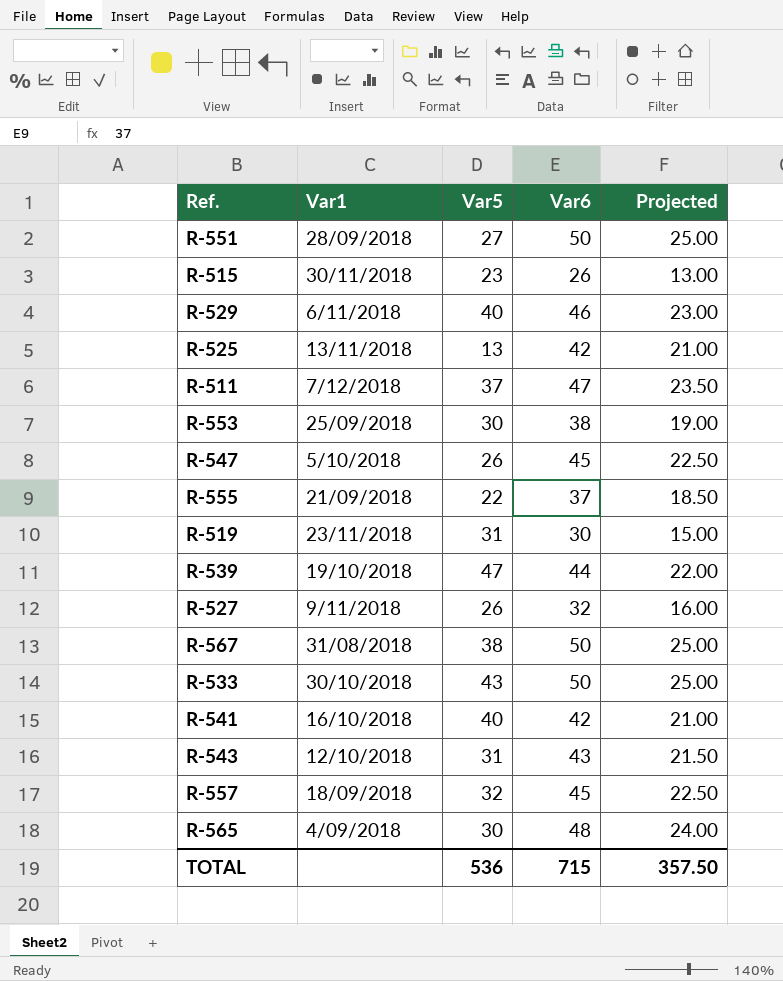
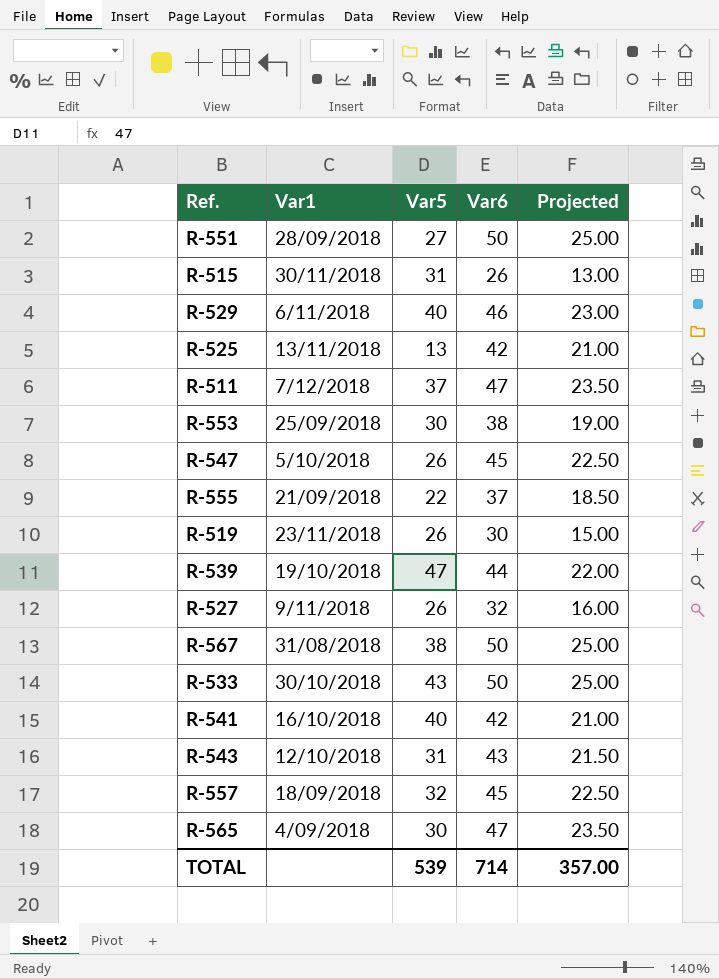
R-515 | Var5: 23 -> 31
R-519 | Var5: 31 -> 26
R-565 | Var6: 48 -> 47
R-565 | Projected: 24.00 -> 23.50
TOTAL | Var5: 536 -> 539
TOTAL | Var6: 715 -> 714
TOTAL | Projected: 357.50 -> 357.00

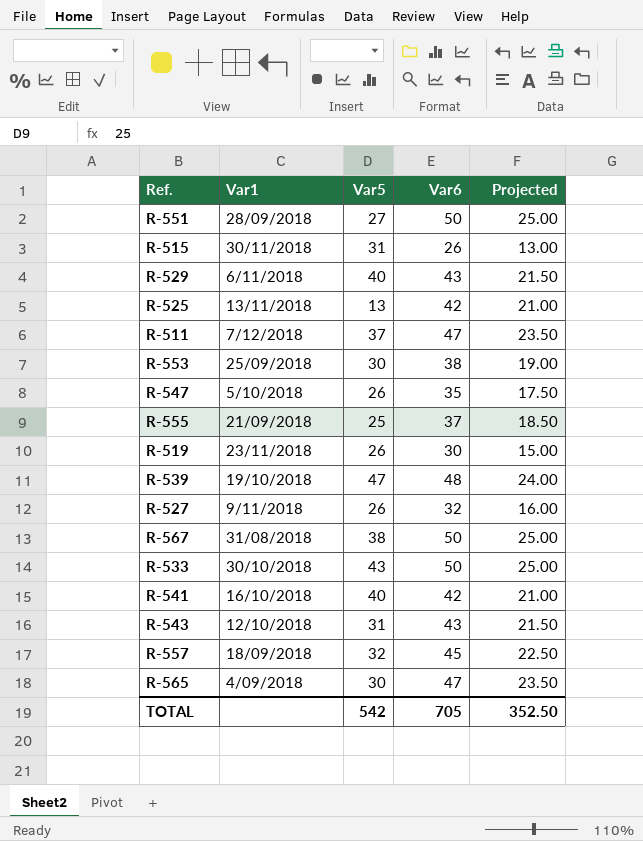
R-529 | Var6: 46 -> 43
R-529 | Projected: 23.00 -> 21.50
R-547 | Var6: 45 -> 35
R-547 | Projected: 22.50 -> 17.50
R-555 | Var5: 22 -> 25
R-539 | Var6: 44 -> 48
R-539 | Projected: 22.00 -> 24.00
TOTAL | Var5: 539 -> 542
TOTAL | Var6: 714 -> 705
TOTAL | Projected: 357.00 -> 352.50

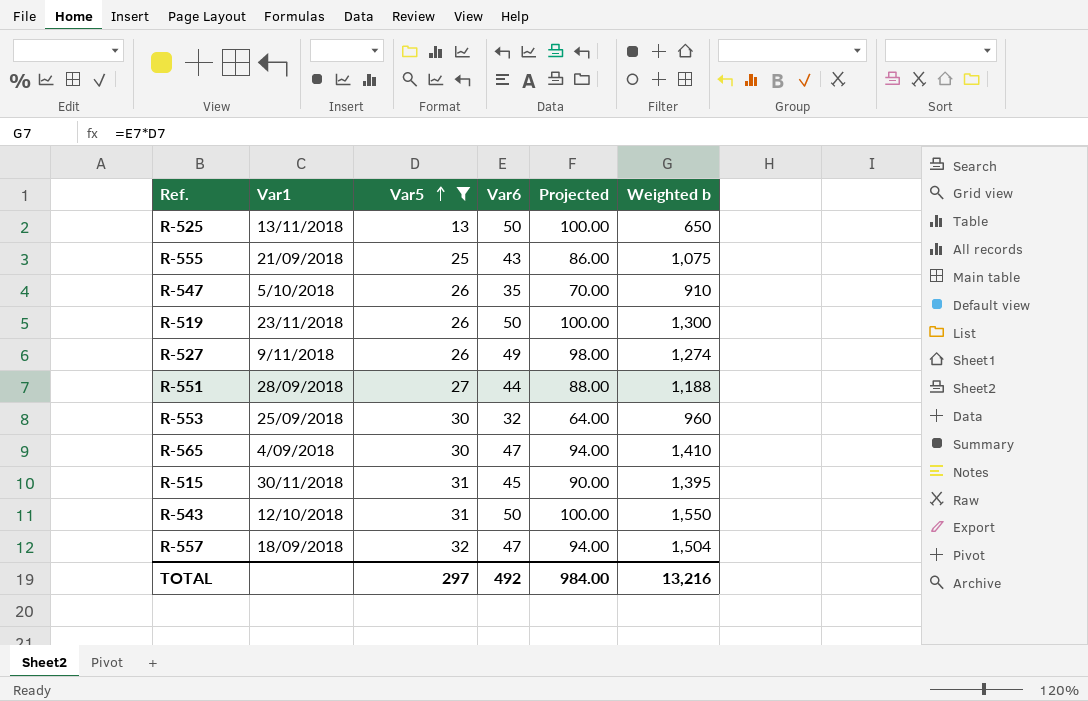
filter: none -> Var5 <= 32
row order: none -> Var5 ascending
column Projected | formula: [Var6] * 0.5 -> [Var6] * 2
column Weighted b | formula: none -> [Var5] * [Var6]
R-525 | Var6: 42 -> 50
R-555 | Var6: 37 -> 43
R-519 | Var6: 30 -> 50
R-527 | Var6: 32 -> 49
R-551 | Var6: 50 -> 44
R-553 | Var6: 38 -> 32
R-515 | Var6: 26 -> 45
R-543 | Var6: 43 -> 50
R-557 | Var6: 45 -> 47
TOTAL | Var5: 542 -> 297
TOTAL | Var6: 705 -> 492
TOTAL | Projected: 352.50 -> 984.00

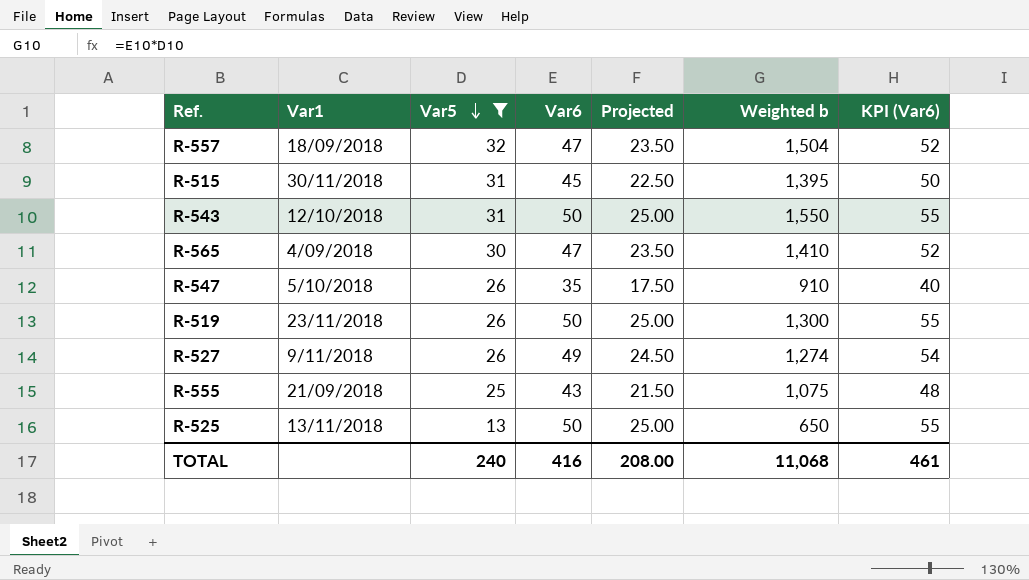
row order: Var5 ascending -> Var5 descending
column Projected | formula: [Var6] * 2 -> [Var6] * 0.5
column KPI (Var6) | formula: none -> [Var6] + 5
row R-551: 28/09/2018 | 27 | 44 | 88.00 | 1,188 -> none
row R-553: 25/09/2018 | 30 | 32 | 64.00 | 960 -> none
TOTAL | Var5: 297 -> 240
TOTAL | Var6: 492 -> 416
TOTAL | Projected: 984.00 -> 208.00
TOTAL | Weighted b: 13,216 -> 11,068

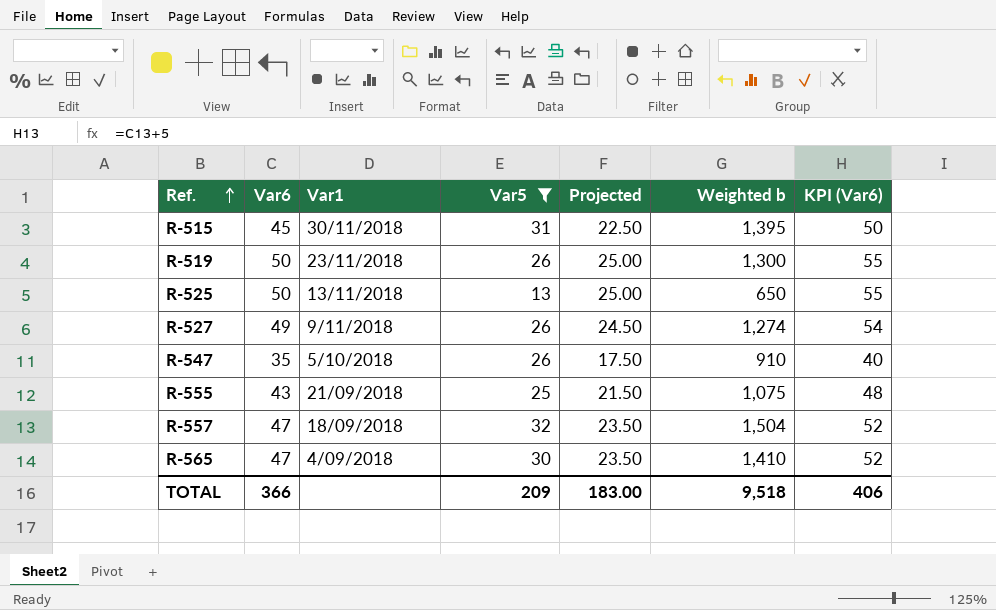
row order: Var5 descending -> Ref. ascending
column Var6 | position: 4 -> 2
row R-543: 12/10/2018 | 31 | 50 | 25.00 | 1,550 | 55 -> none
TOTAL | Var6: 416 -> 366
TOTAL | Var5: 240 -> 209
TOTAL | Projected: 208.00 -> 183.00
TOTAL | Weighted b: 11,068 -> 9,518
TOTAL | KPI (Var6): 461 -> 406

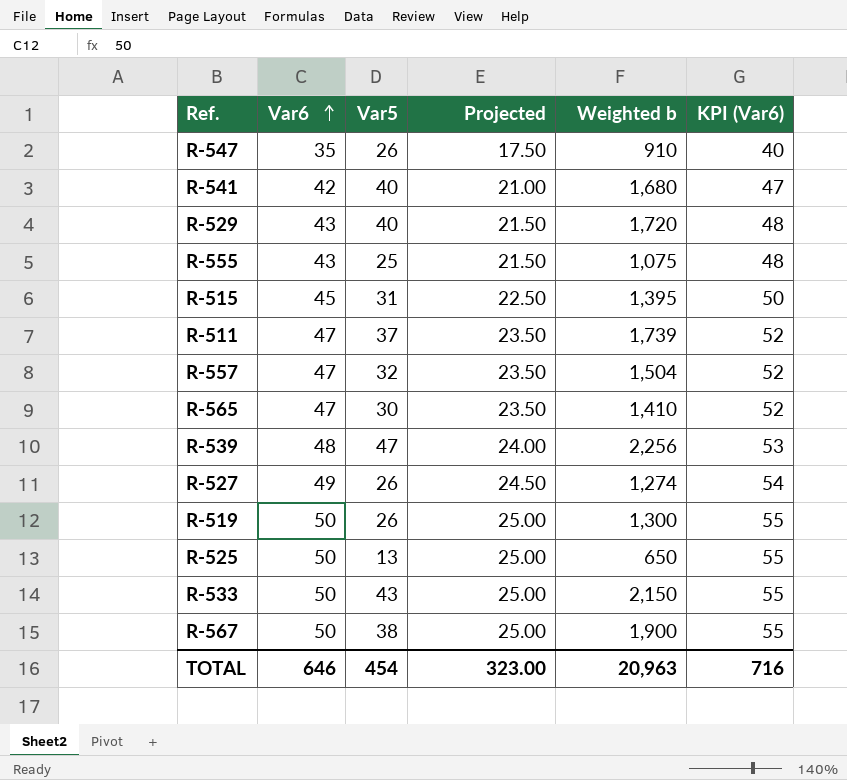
filter: Var5 <= 32 -> none
row order: Ref. ascending -> Var6 ascending
column Var1 | position: 3 -> none
TOTAL | Var6: 366 -> 646
TOTAL | Var5: 209 -> 454
TOTAL | Projected: 183.00 -> 323.00
TOTAL | Weighted b: 9,518 -> 20,963
TOTAL | KPI (Var6): 406 -> 716

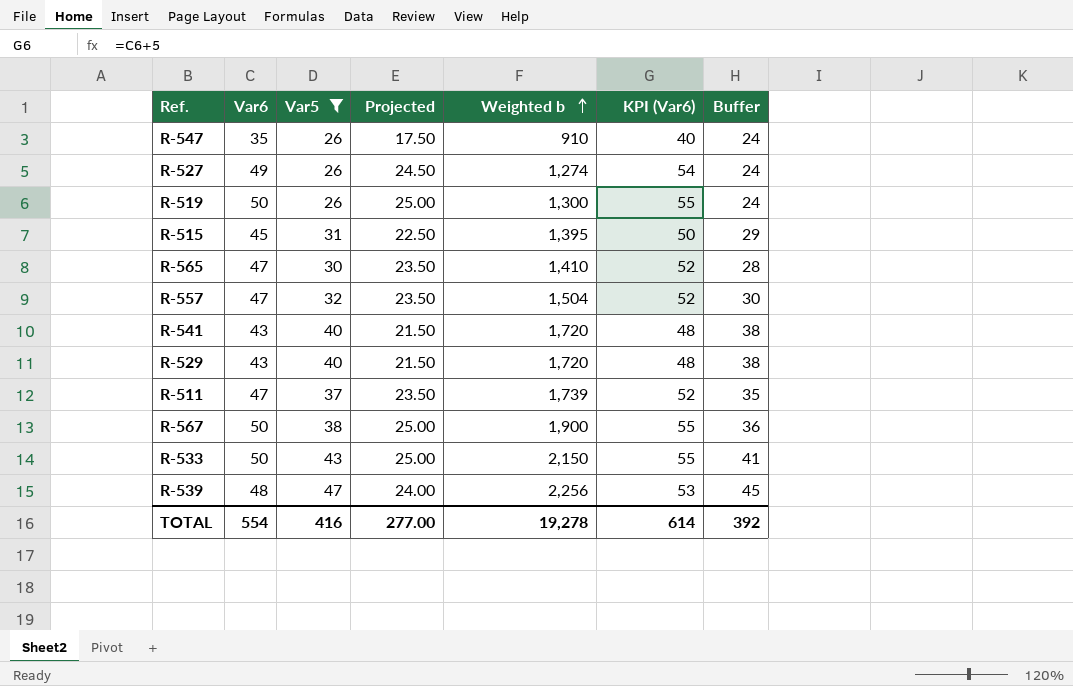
filter: none -> Var5 >= 26
row order: Var6 ascending -> Weighted b ascending
column Buffer | formula: none -> [Var5] - 2
R-541 | Var6: 42 -> 43
R-541 | Projected: 21.00 -> 21.50
R-541 | Weighted b: 1,680 -> 1,720
R-541 | KPI (Var6): 47 -> 48
TOTAL | Var6: 646 -> 554
TOTAL | Var5: 454 -> 416
TOTAL | Projected: 323.00 -> 277.00
TOTAL | Weighted b: 20,963 -> 19,278
TOTAL | KPI (Var6): 716 -> 614

